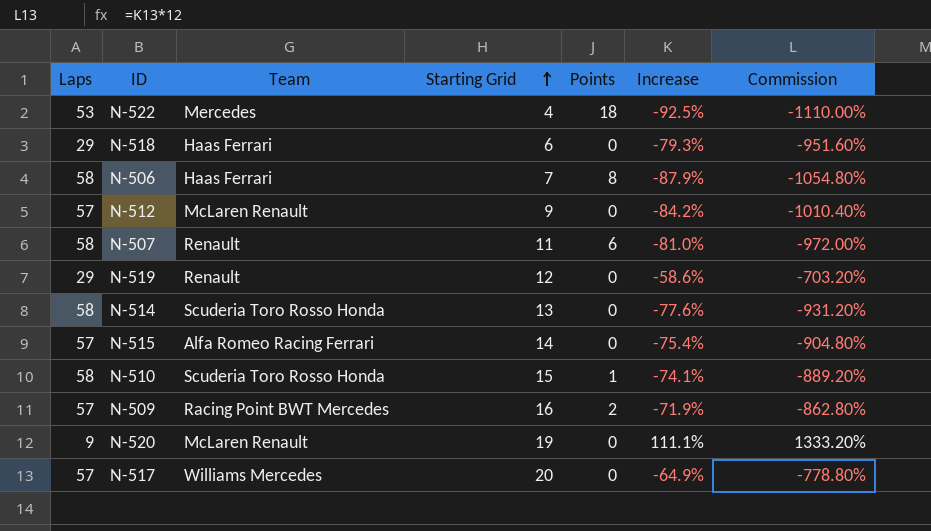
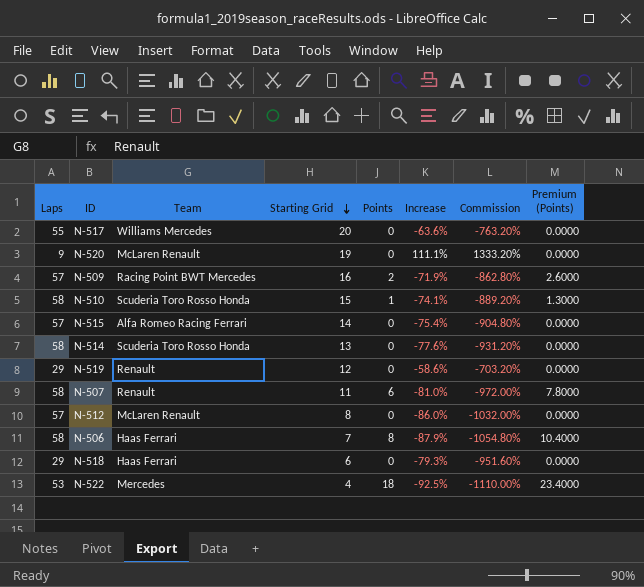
row order: Starting Grid ascending -> Starting Grid descending
column Premium (Points) | formula: none -> [Points] * 1.3
N-517 | Laps: 57 -> 55
N-517 | Increase: -64.9% -> -63.6%
N-517 | Commission: -778.80% -> -763.20%
N-512 | Starting Grid: 9 -> 8
N-512 | Increase: -84.2% -> -86.0%
N-512 | Commission: -1010.40% -> -1032.00%

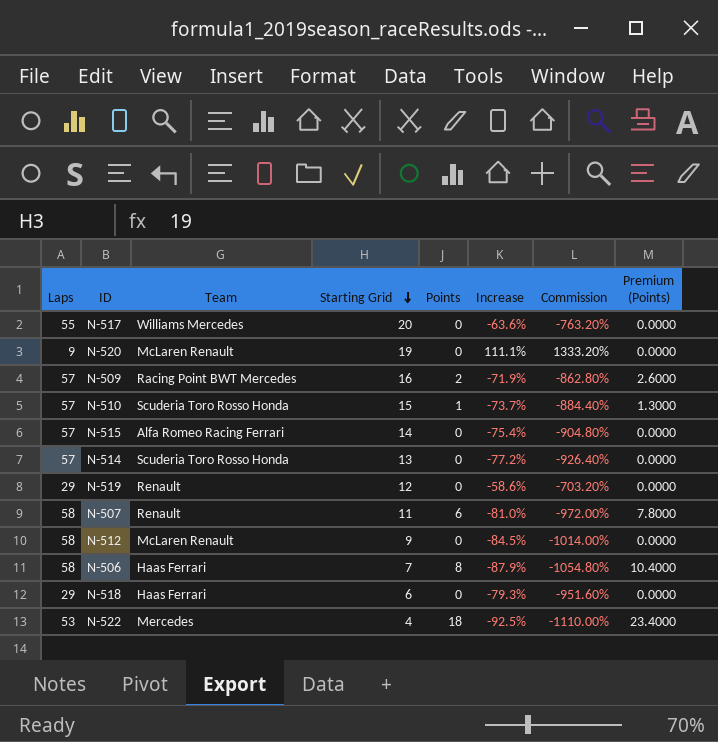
N-510 | Laps: 58 -> 57
N-510 | Increase: -74.1% -> -73.7%
N-510 | Commission: -889.20% -> -884.40%
N-514 | Laps: 58 -> 57
N-514 | Increase: -77.6% -> -77.2%
N-514 | Commission: -931.20% -> -926.40%
N-512 | Laps: 57 -> 58
N-512 | Starting Grid: 8 -> 9
N-512 | Increase: -86.0% -> -84.5%
N-512 | Commission: -1032.00% -> -1014.00%

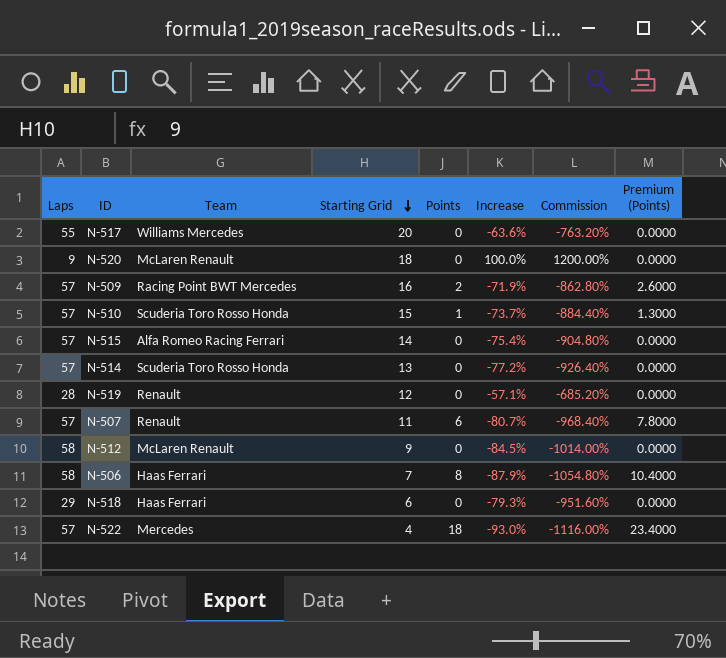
N-520 | Starting Grid: 19 -> 18
N-520 | Increase: 111.1% -> 100.0%
N-520 | Commission: 1333.20% -> 1200.00%
N-519 | Laps: 29 -> 28
N-519 | Increase: -58.6% -> -57.1%
N-519 | Commission: -703.20% -> -685.20%
N-507 | Laps: 58 -> 57
N-507 | Increase: -81.0% -> -80.7%
N-507 | Commission: -972.00% -> -968.40%
N-522 | Laps: 53 -> 57
N-522 | Increase: -92.5% -> -93.0%
N-522 | Commission: -1110.00% -> -1116.00%

